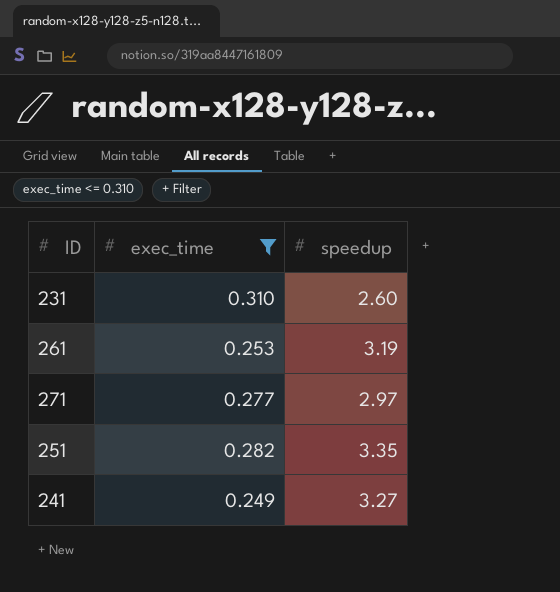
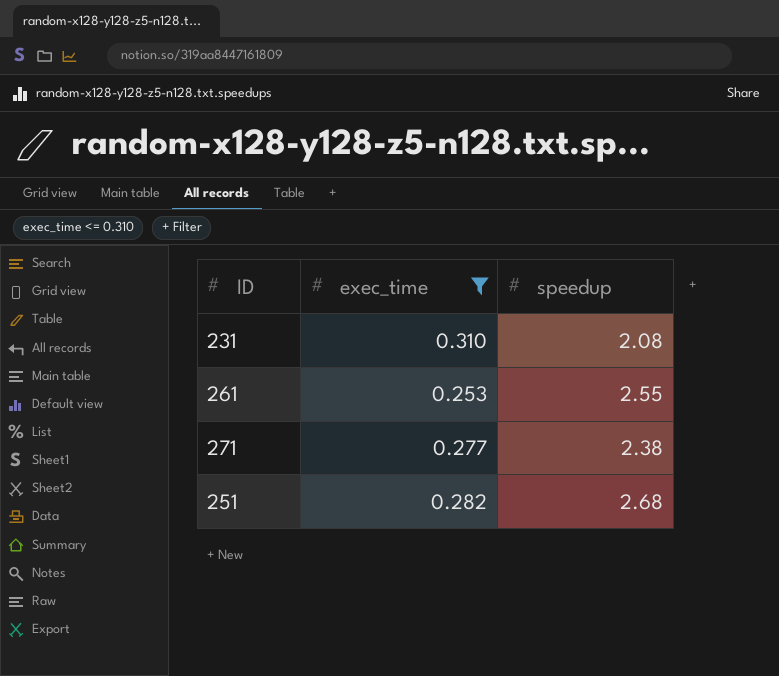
row 241: 0.249 | 3.27 -> none
231 | speedup: 2.60 -> 2.08
261 | speedup: 3.19 -> 2.55
271 | speedup: 2.97 -> 2.38
251 | speedup: 3.35 -> 2.68

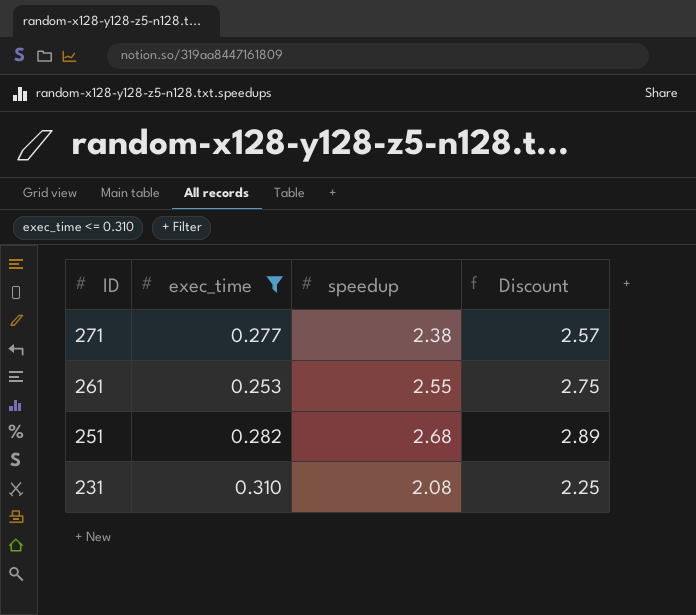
row order: none -> ID descending
column Discount | formula: none -> [speedup] * 1.08

